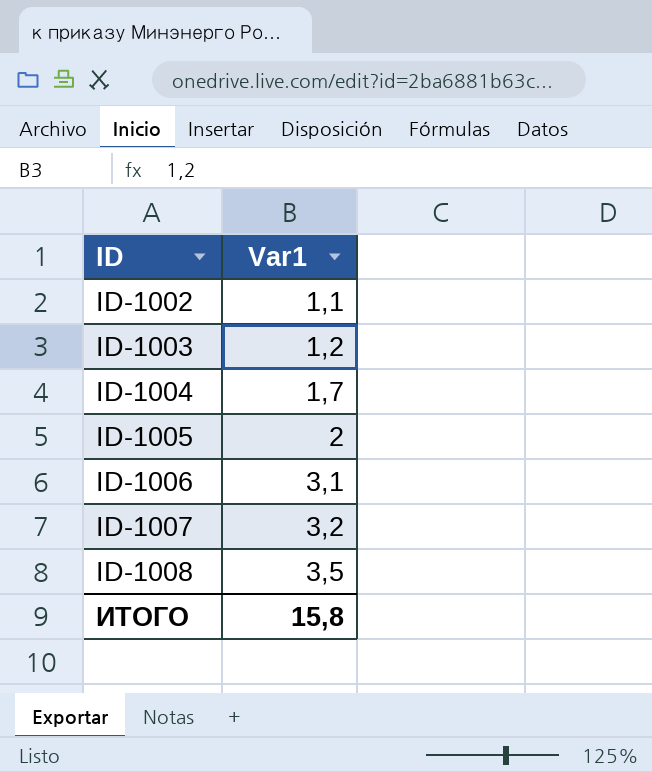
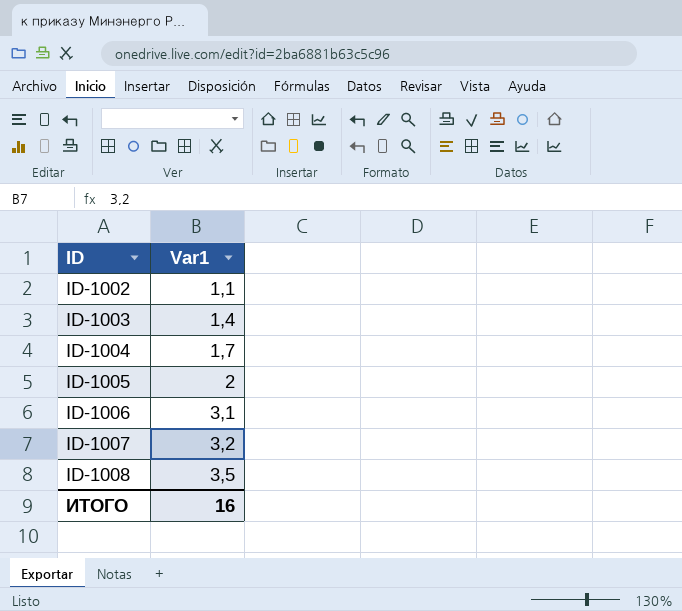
ID-1003 | Var1: 1,2 -> 1,4
ИТОГО | Var1: 15,8 -> 16

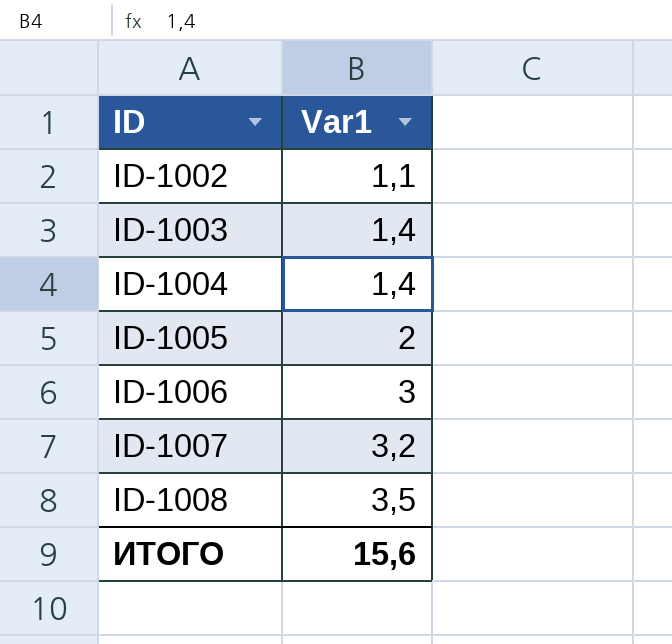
ID-1004 | Var1: 1,7 -> 1,4
ID-1006 | Var1: 3,1 -> 3
ИТОГО | Var1: 16 -> 15,6

